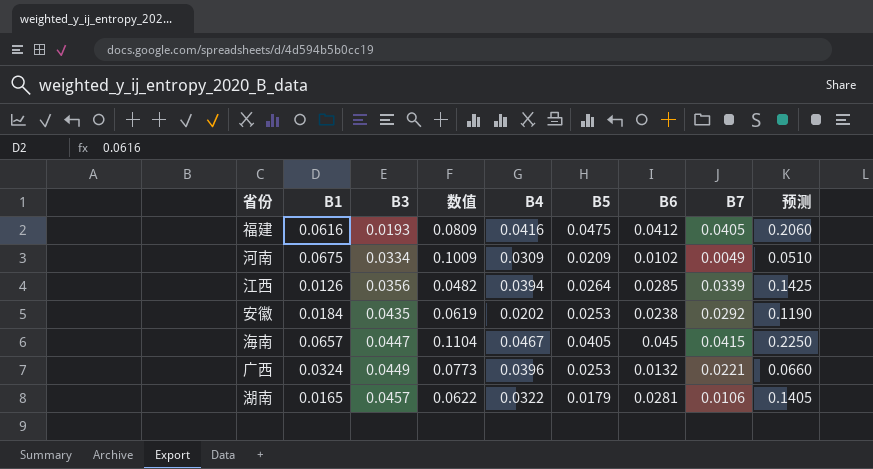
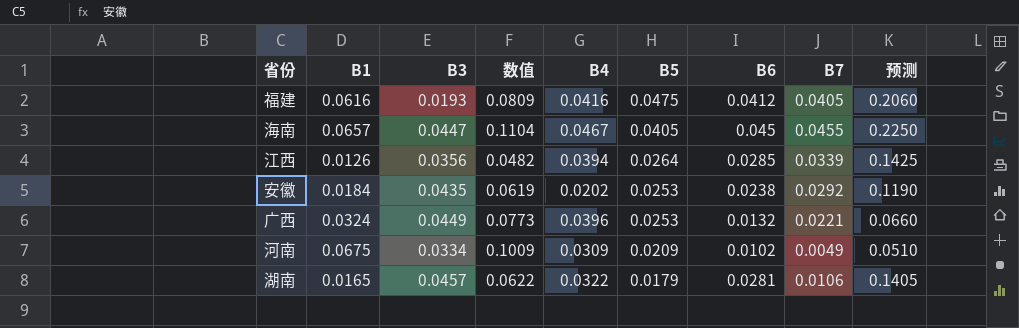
row order: B3 ascending -> B5 descending
海南 | B7: 0.0415 -> 0.0455

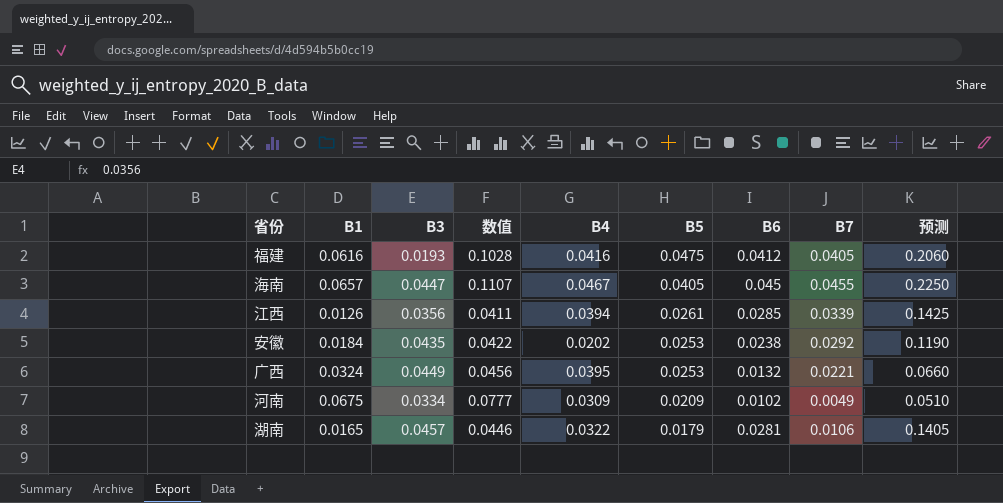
column 数值 | formula: [B1] + [B3] -> [B1] + [B6]
江西 | B5: 0.0264 -> 0.0261
广西 | B4: 0.0396 -> 0.0395

